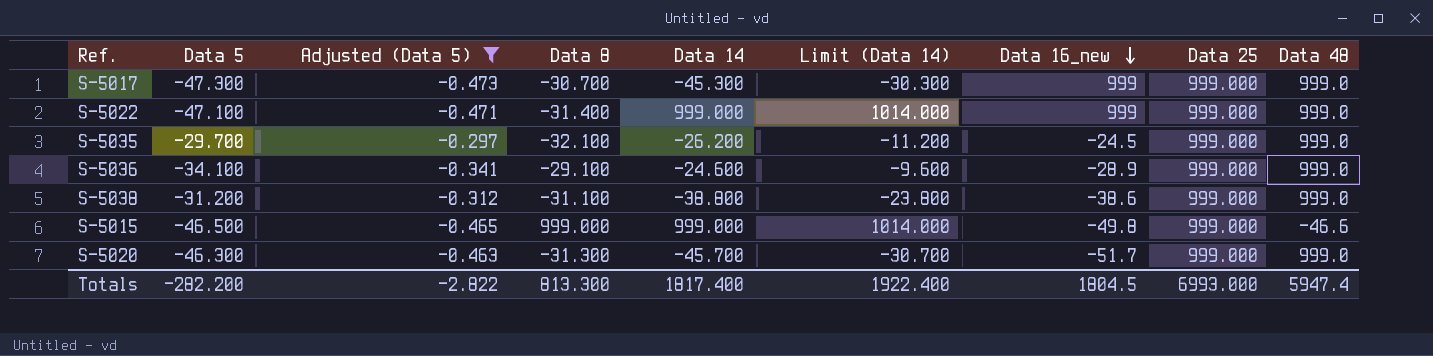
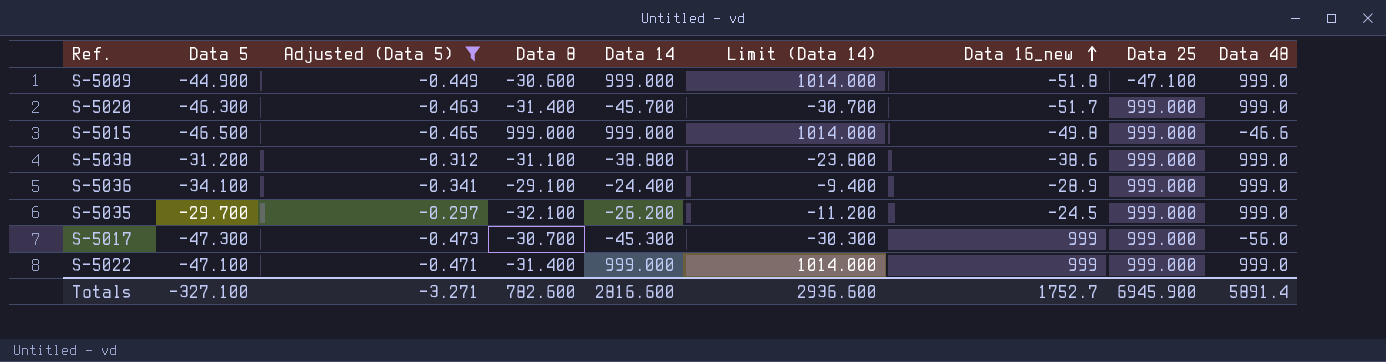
row order: Data 16_new descending -> Data 16_new ascending
row S-5009: none -> -44.900 | -0.449 | -30.600 | 999.000 | 1014.000 | -51.8 | -47.100 | 999.0
S-5020 | Data 8: -31.300 -> -31.400
S-5036 | Data 14: -24.600 -> -24.400
S-5036 | Limit (Data 14): -9.600 -> -9.400
S-5017 | Data 48: 999.0 -> -56.0
Totals | Data 5: -282.200 -> -327.100
Totals | Adjusted (Data 5): -2.822 -> -3.271
Totals | Data 8: 813.300 -> 782.600
Totals | Data 14: 1817.400 -> 2816.600
Totals | Limit (Data 14): 1922.400 -> 2936.600
Totals | Data 16_new: 1804.5 -> 1752.7
Totals | Data 25: 6993.000 -> 6945.900
Totals | Data 48: 5947.4 -> 5891.4

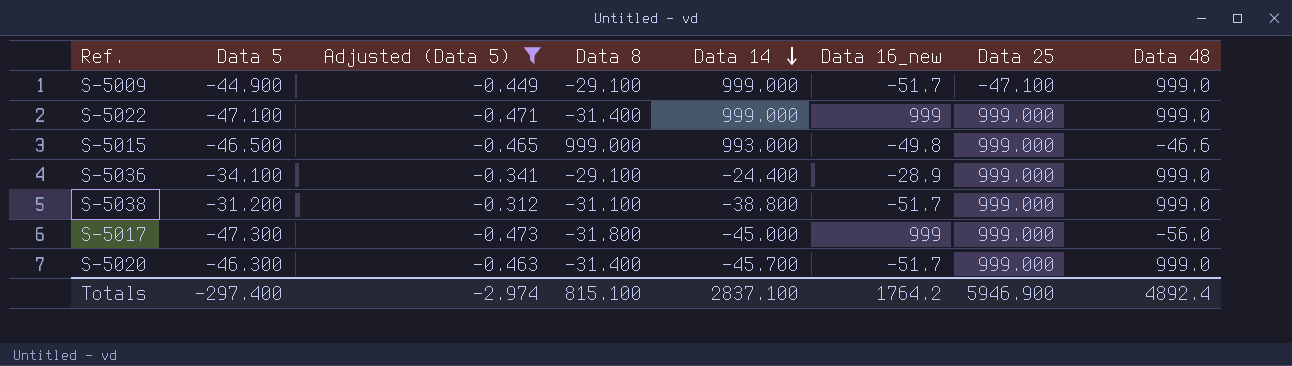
row order: Data 16_new ascending -> Data 14 descending
column Limit (Data 14) | formula: [Data 14] + 15 -> none
row S-5035: -29.700 | -0.297 | -32.100 | -26.200 | -11.200 | -24.5 | 999.000 | 999.0 -> none
S-5009 | Data 8: -30.600 -> -29.100
S-5009 | Data 16_new: -51.8 -> -51.7
S-5015 | Data 14: 999.000 -> 993.000
S-5038 | Data 16_new: -38.6 -> -51.7
S-5017 | Data 8: -30.700 -> -31.800
S-5017 | Data 14: -45.300 -> -45.000
Totals | Data 5: -327.100 -> -297.400
Totals | Adjusted (Data 5): -3.271 -> -2.974
Totals | Data 8: 782.600 -> 815.100
Totals | Data 14: 2816.600 -> 2837.100
Totals | Data 16_new: 1752.7 -> 1764.2
Totals | Data 25: 6945.900 -> 5946.900
Totals | Data 48: 5891.4 -> 4892.4

